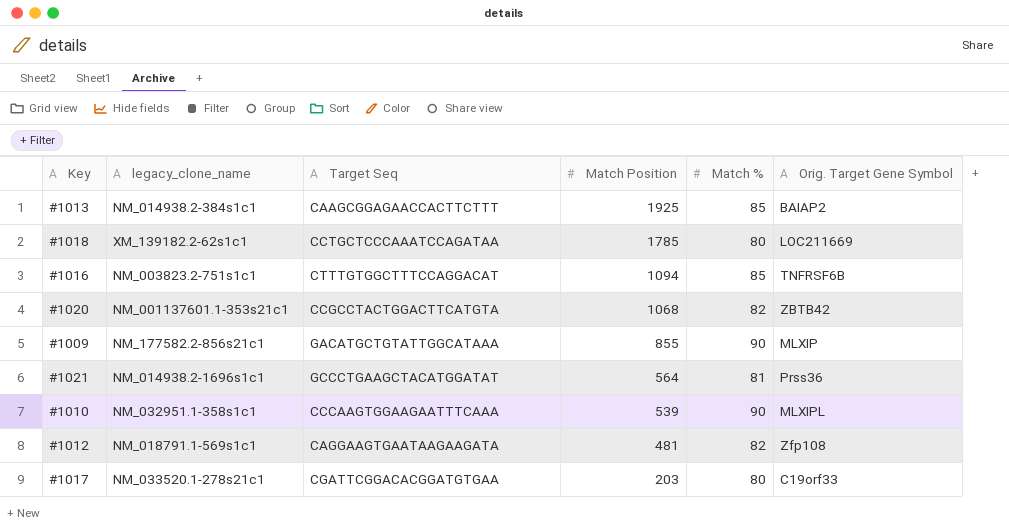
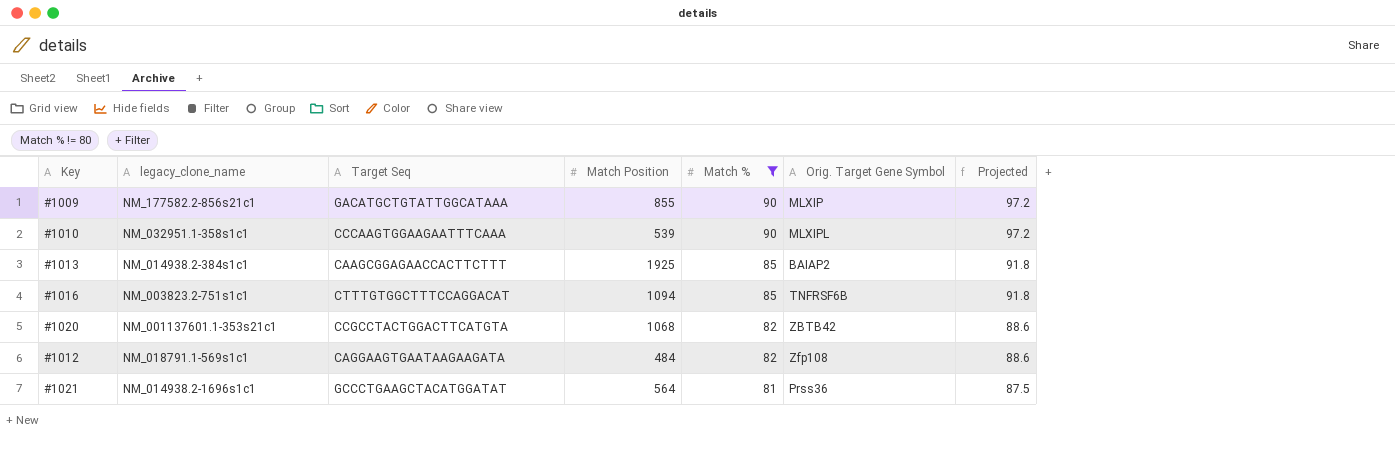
filter: none -> Match % != 80
row order: Match Position descending -> Match % descending
column Projected | formula: none -> [Match %] * 1.08
#1012 | Match Position: 481 -> 484

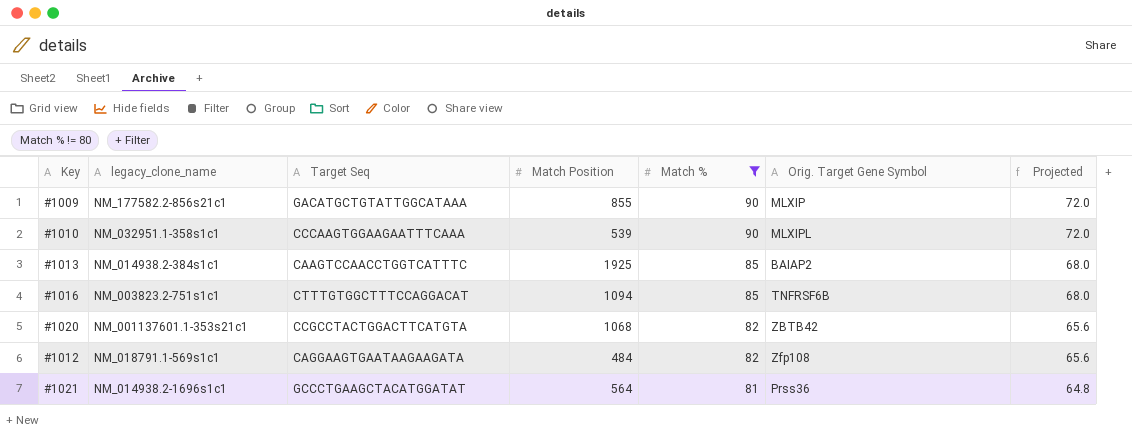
column Projected | formula: [Match %] * 1.08 -> [Match %] * 0.8
#1013 | Target Seq: CAAGCGGAGAACCACTTCTTT -> CAAGTCCAACCTGGTCATTTC

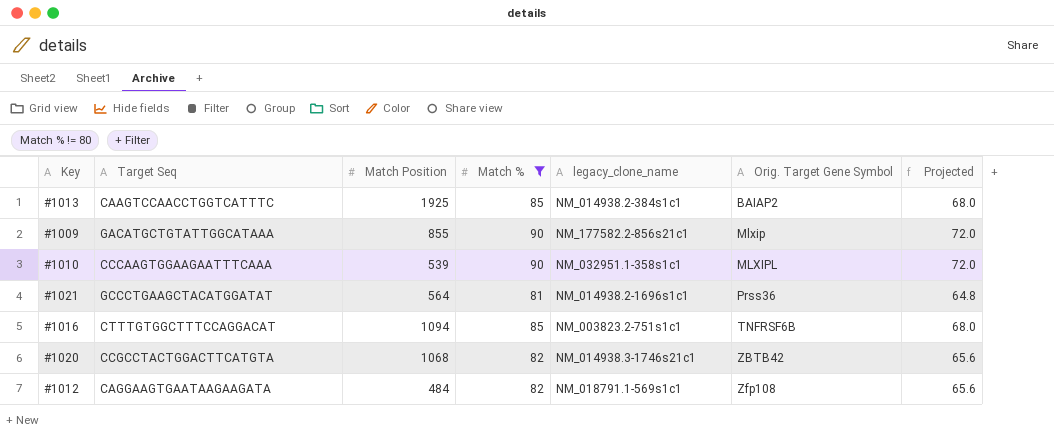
row order: Match % descending -> Orig. Target Gene Symbol ascending
column legacy_clone_name | position: 2 -> 5
#1009 | Orig. Target Gene Symbol: MLXIP -> Mlxip
#1020 | legacy_clone_name: NM_001137601.1-353s21c1 -> NM_014938.3-1746s21c1

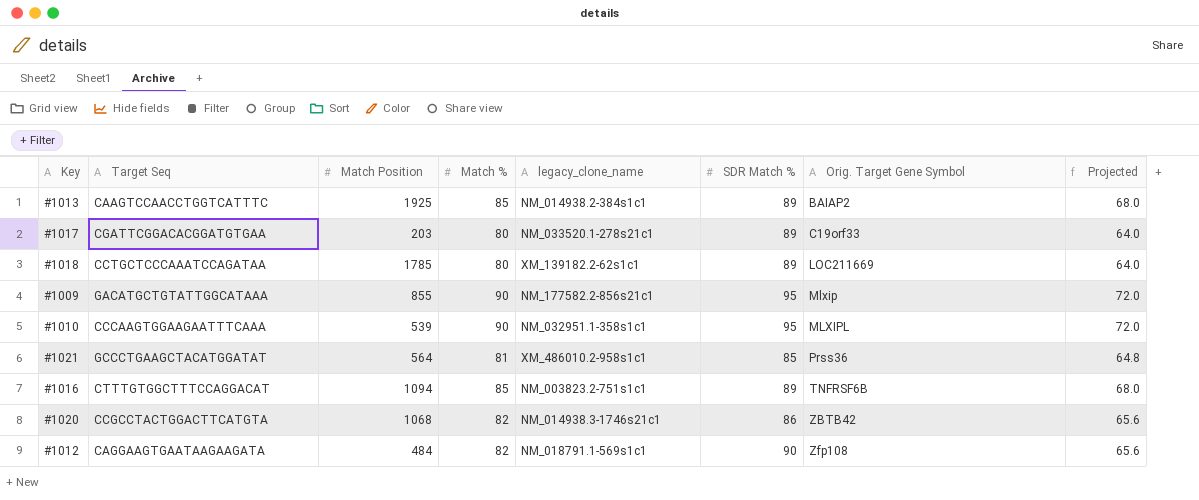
filter: Match % != 80 -> none
column SDR Match % | position: none -> 6
#1021 | legacy_clone_name: NM_014938.2-1696s1c1 -> XM_486010.2-958s1c1

